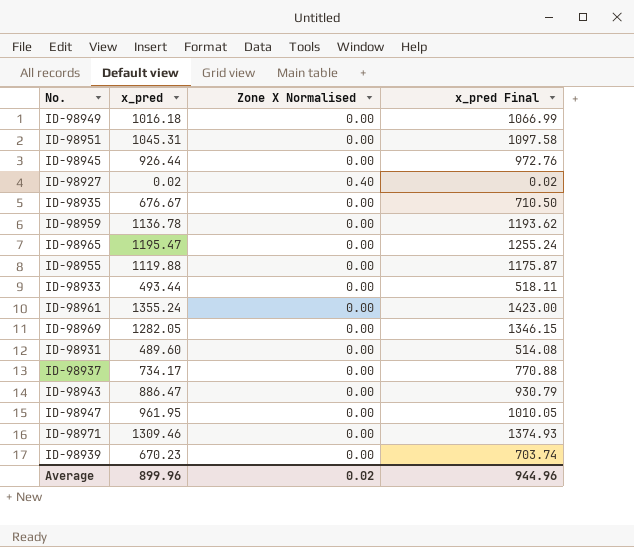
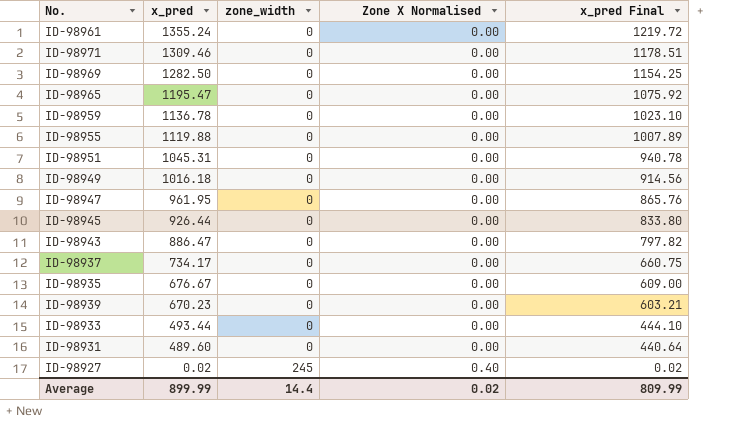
row order: none -> x_pred descending
column zone_width | position: none -> 3
column x_pred Final | formula: [x_pred] * 1.05 -> [x_pred] * 0.9
ID-98969 | x_pred: 1282.05 -> 1282.50
Average | x_pred: 899.96 -> 899.99
Average | x_pred Final: 944.96 -> 809.99

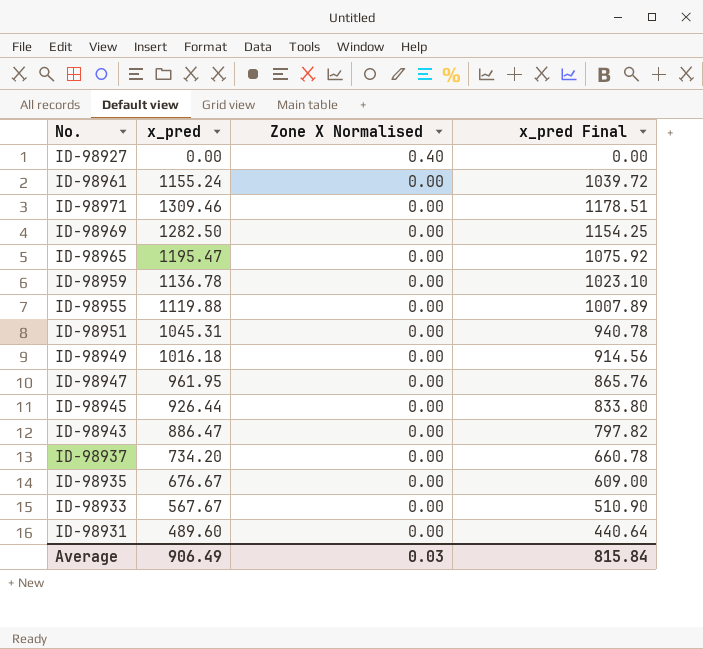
row order: x_pred descending -> Zone X Normalised descending
column zone_width | position: 3 -> none
row ID-98939: 670.23 | 0 | 0.00 | 603.21 -> none
ID-98927 | x_pred: 0.02 -> 0.00
ID-98927 | x_pred Final: 0.02 -> 0.00
ID-98961 | x_pred: 1355.24 -> 1155.24
ID-98961 | x_pred Final: 1219.72 -> 1039.72
ID-98937 | x_pred: 734.17 -> 734.20
ID-98937 | x_pred Final: 660.75 -> 660.78
ID-98933 | x_pred: 493.44 -> 567.67
ID-98933 | x_pred Final: 444.10 -> 510.90
Average | x_pred: 899.99 -> 906.49
Average | Zone X Normalised: 0.02 -> 0.03
Average | x_pred Final: 809.99 -> 815.84

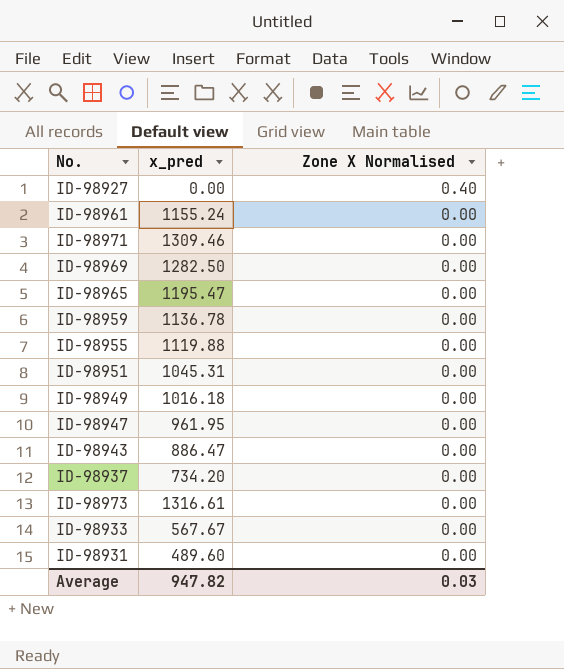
column x_pred Final | formula: [x_pred] * 0.9 -> none
row ID-98945: 926.44 | 0.00 | 833.80 -> none
row ID-98935: 676.67 | 0.00 | 609.00 -> none
row ID-98973: none -> 1316.61 | 0.00
Average | x_pred: 906.49 -> 947.82

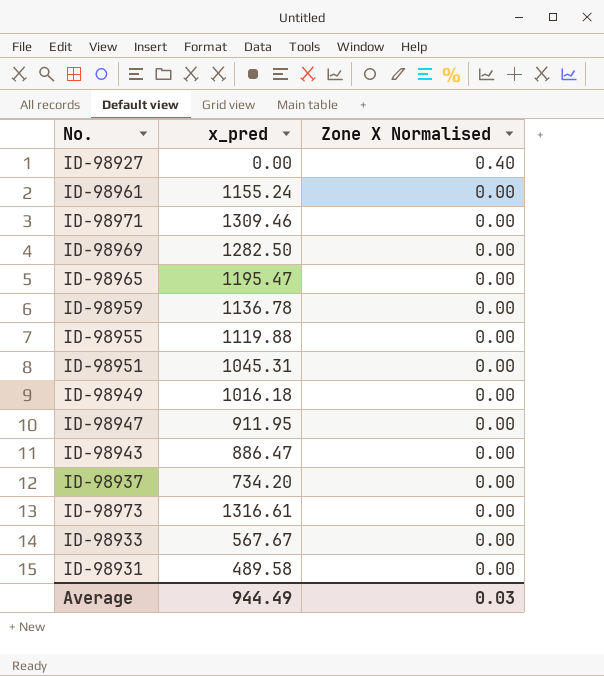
ID-98947 | x_pred: 961.95 -> 911.95
ID-98931 | x_pred: 489.60 -> 489.58
Average | x_pred: 947.82 -> 944.49

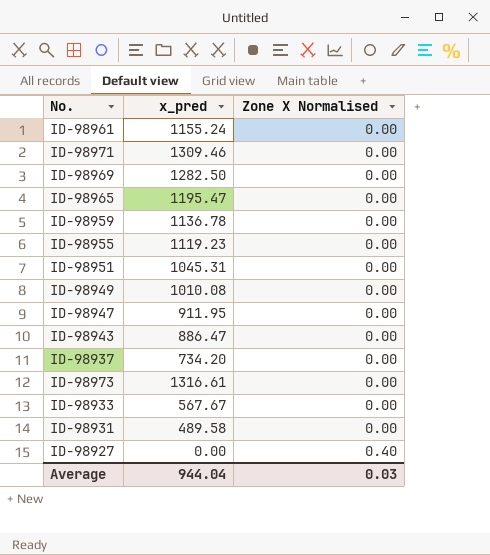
row order: Zone X Normalised descending -> Zone X Normalised ascending
ID-98955 | x_pred: 1119.88 -> 1119.23
ID-98949 | x_pred: 1016.18 -> 1010.08
Average | x_pred: 944.49 -> 944.04

